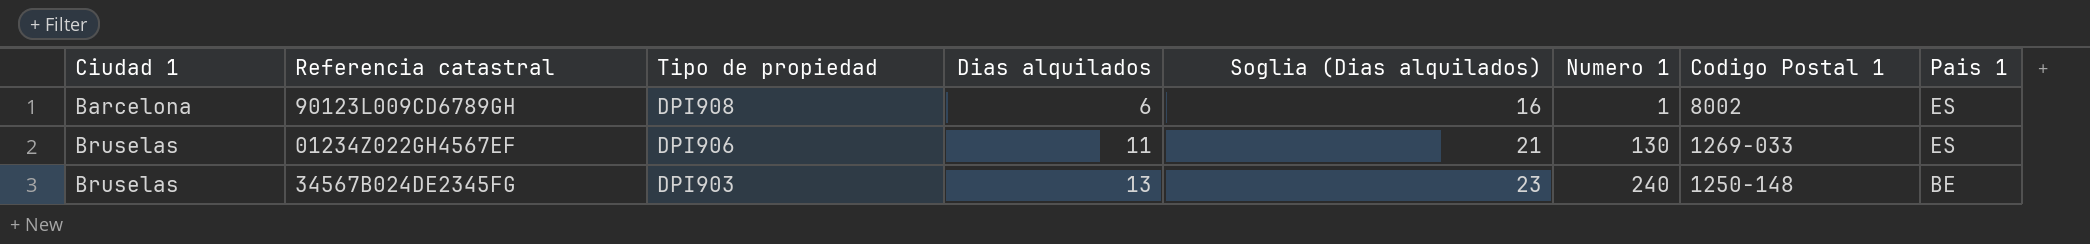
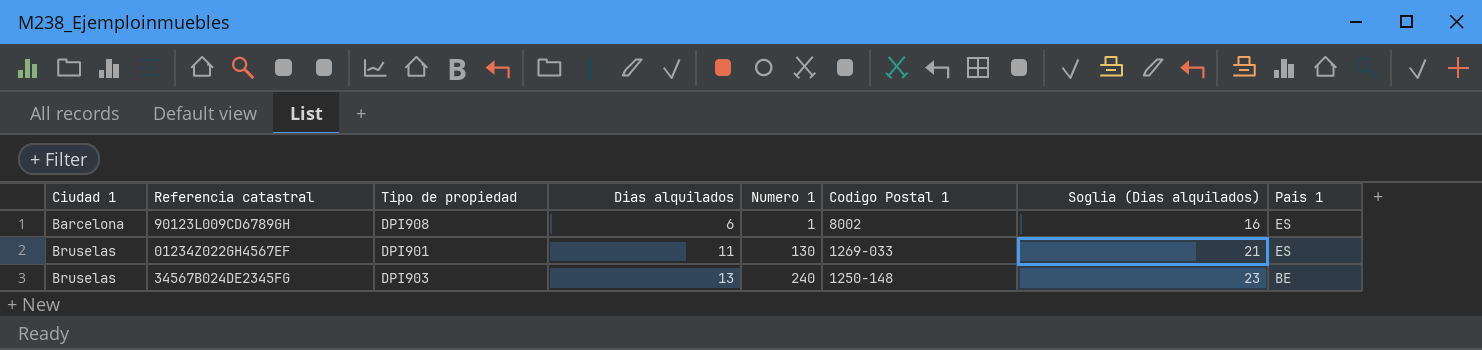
column Soglia (Dias alquilados) | position: 5 -> 7
01234Z022GH4567EF | Tipo de propiedad: DPI906 -> DPI901

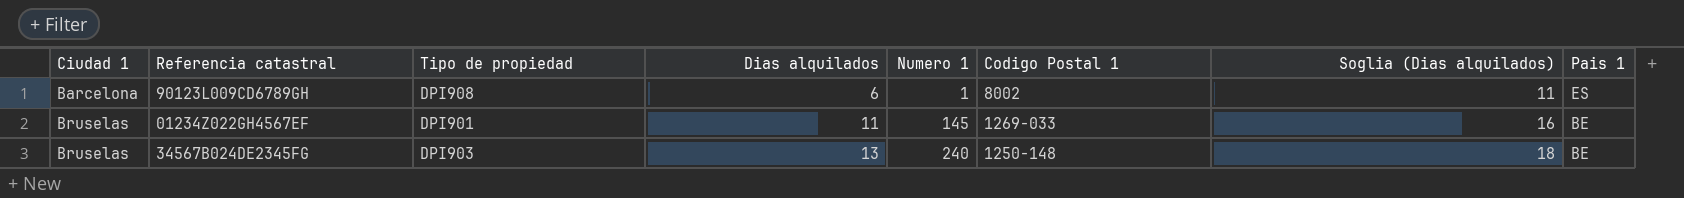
column Soglia (Dias alquilados) | formula: [Dias alquilados] + 10 -> [Dias alquilados] + 5
01234Z022GH4567EF | Numero 1: 130 -> 145
01234Z022GH4567EF | Pais 1: ES -> BE

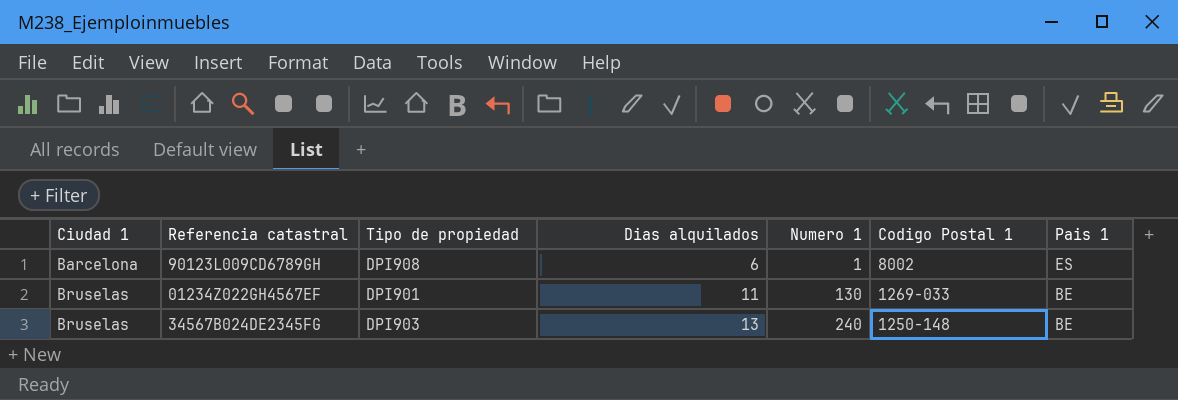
column Soglia (Dias alquilados) | formula: [Dias alquilados] + 5 -> none
01234Z022GH4567EF | Numero 1: 145 -> 130

